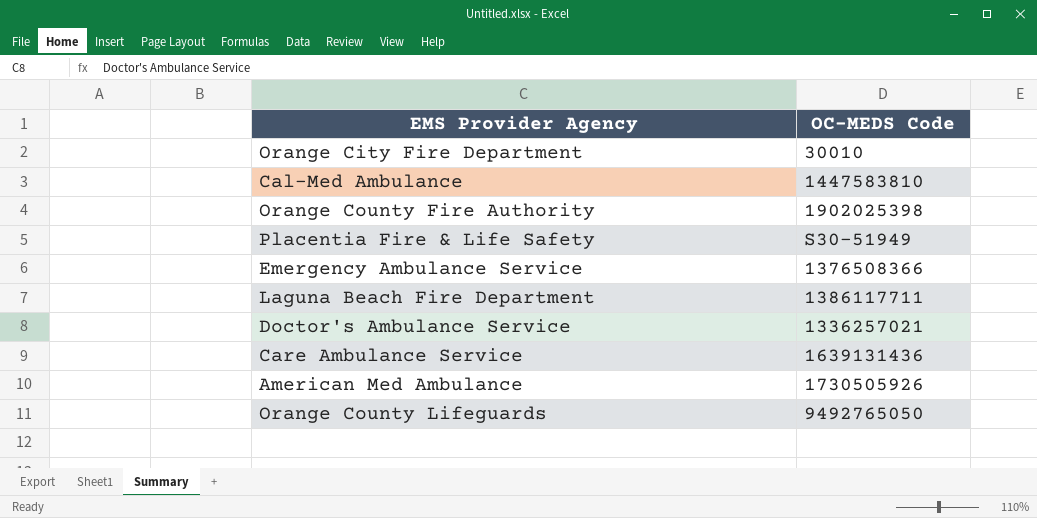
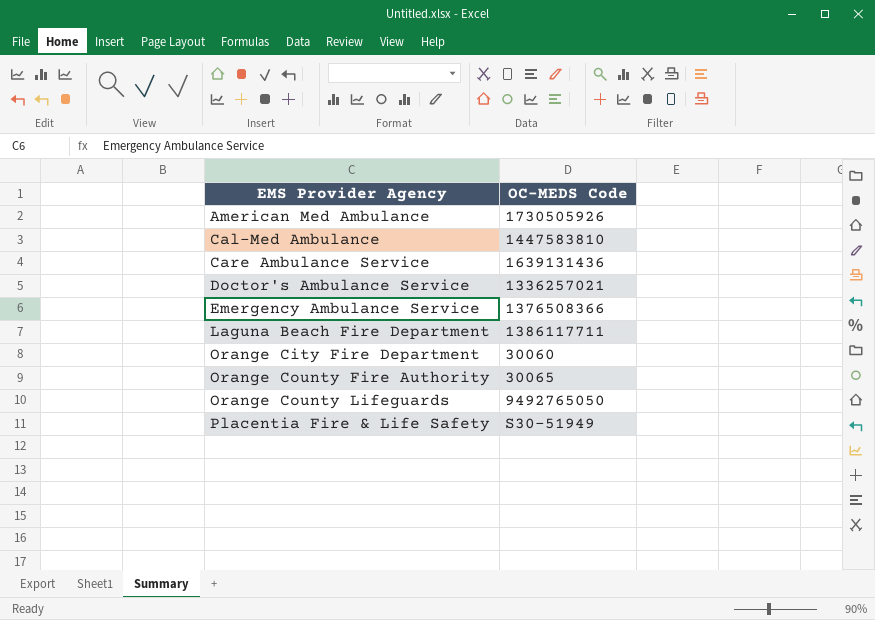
row order: none -> EMS Provider Agency ascending
Orange City Fire Department | OC-MEDS Code: 30010 -> 30060
Orange County Fire Authority | OC-MEDS Code: 1902025398 -> 30065

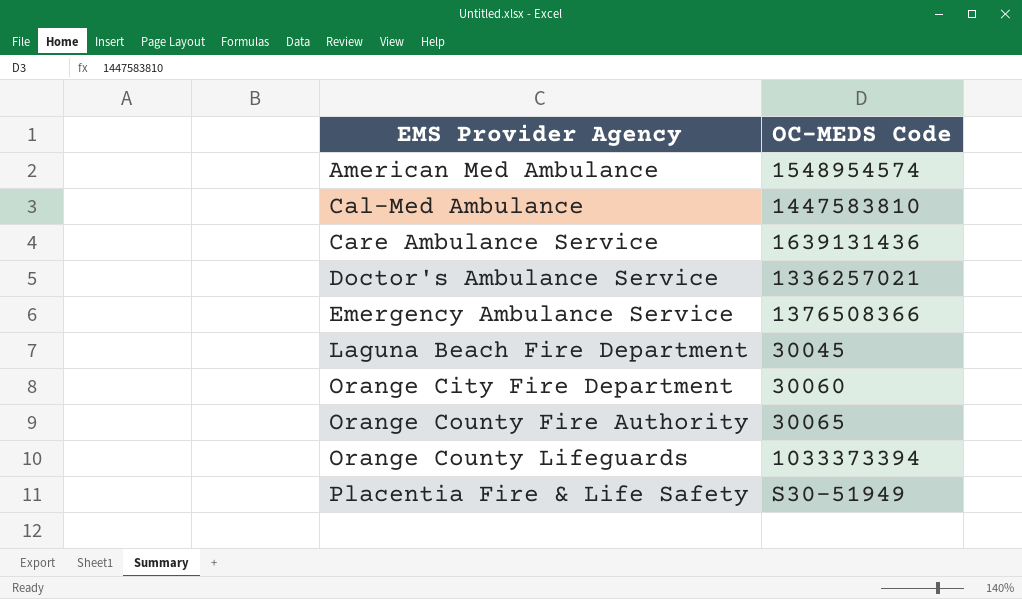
American Med Ambulance | OC-MEDS Code: 1730505926 -> 1548954574
Laguna Beach Fire Department | OC-MEDS Code: 1386117711 -> 30045
Orange County Lifeguards | OC-MEDS Code: 9492765050 -> 1033373394

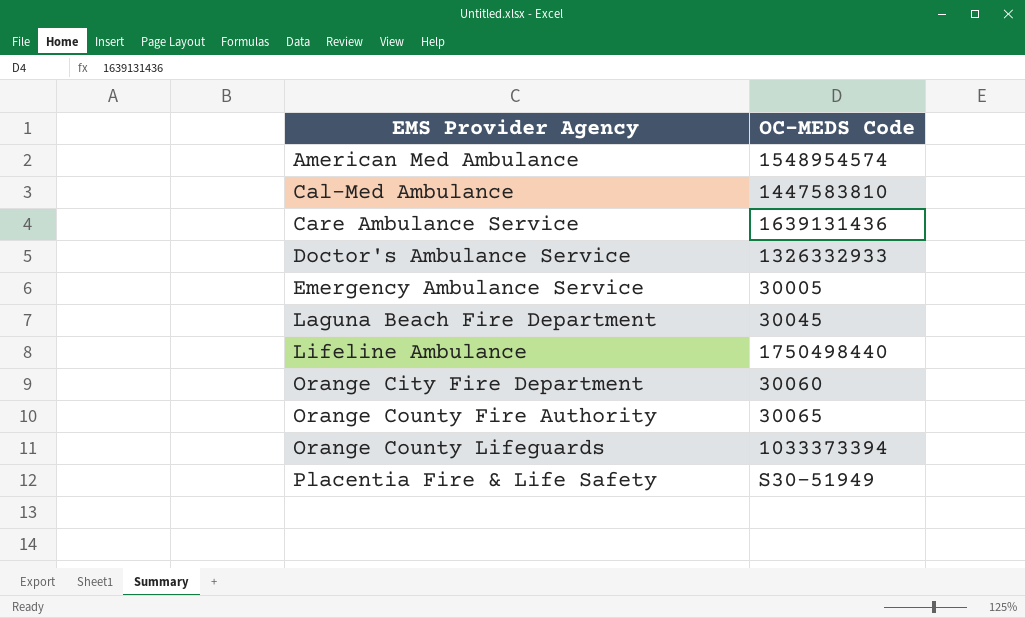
Doctor's Ambulance Service | OC-MEDS Code: 1336257021 -> 1326332933
Emergency Ambulance Service | OC-MEDS Code: 1376508366 -> 30005
row Lifeline Ambulance: none -> 1750498440

